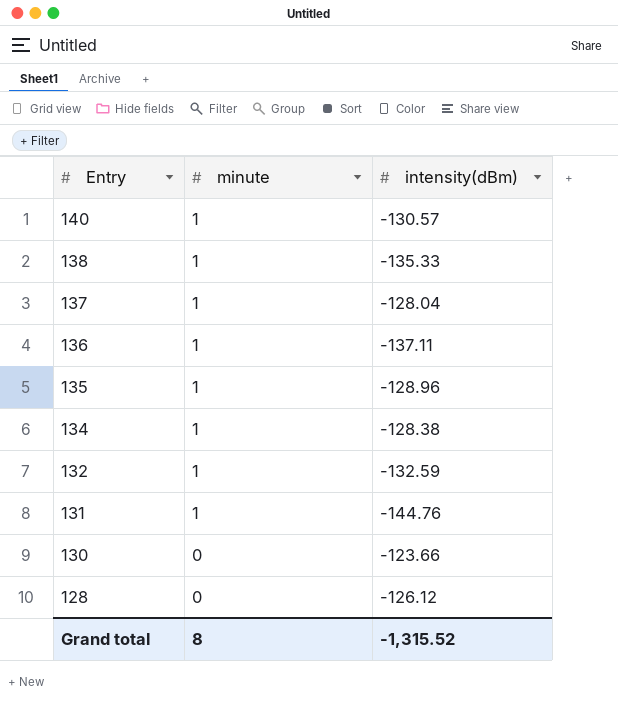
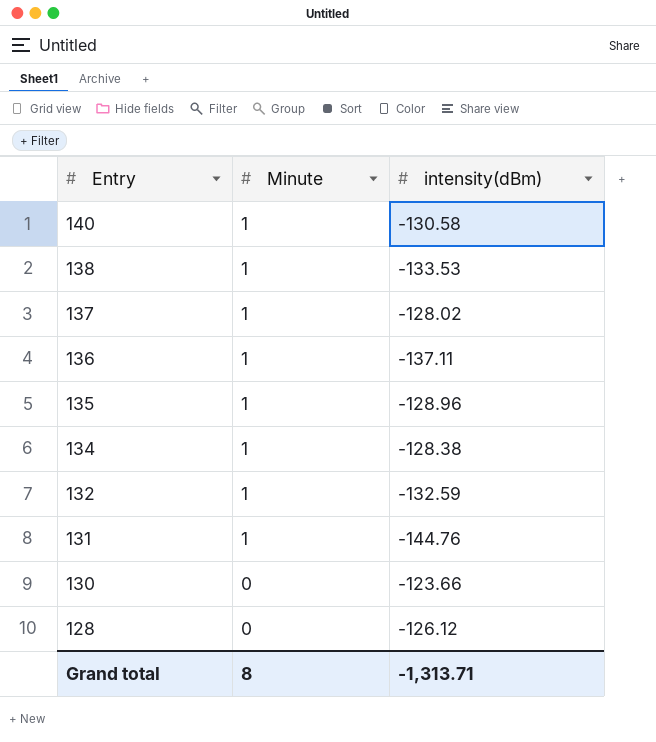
column name: minute -> Minute
140 | intensity(dBm): -130.57 -> -130.58
138 | intensity(dBm): -135.33 -> -133.53
137 | intensity(dBm): -128.04 -> -128.02
Grand total | intensity(dBm): -1,315.52 -> -1,313.71

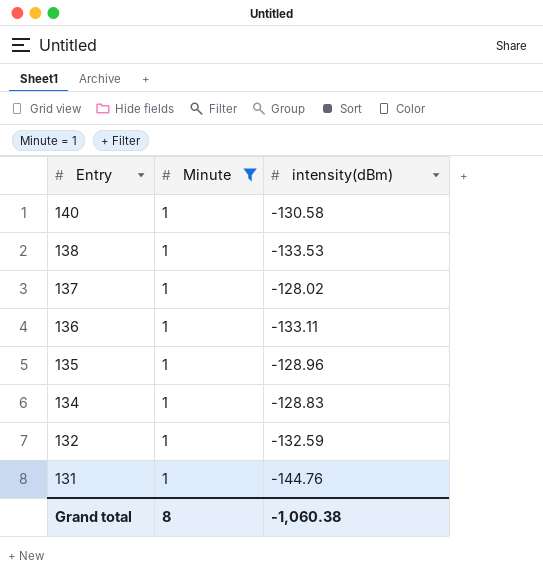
filter: none -> Minute = 1
136 | intensity(dBm): -137.11 -> -133.11
134 | intensity(dBm): -128.38 -> -128.83
Grand total | intensity(dBm): -1,313.71 -> -1,060.38

